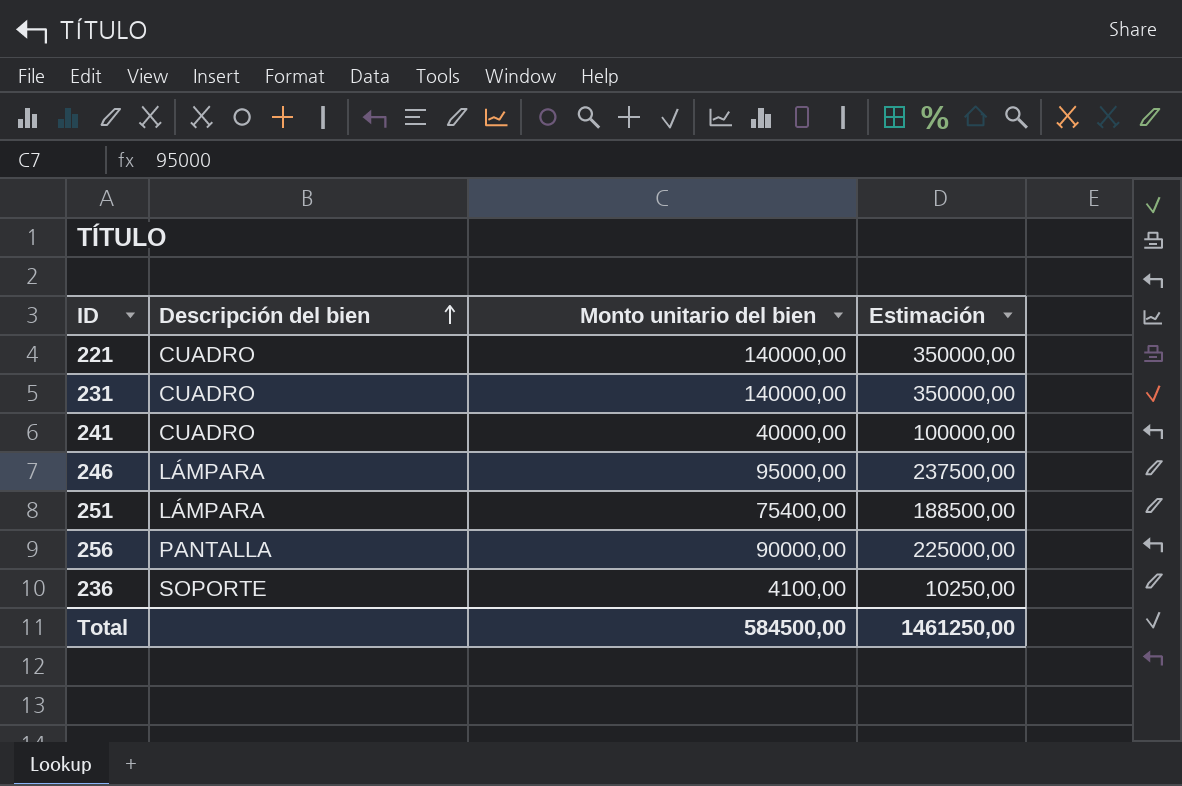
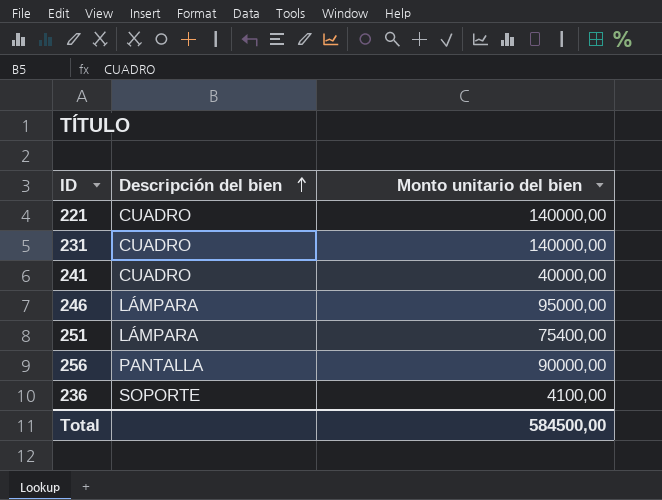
column Estimación | formula: [Monto unitario del bien] * 2,5 -> none

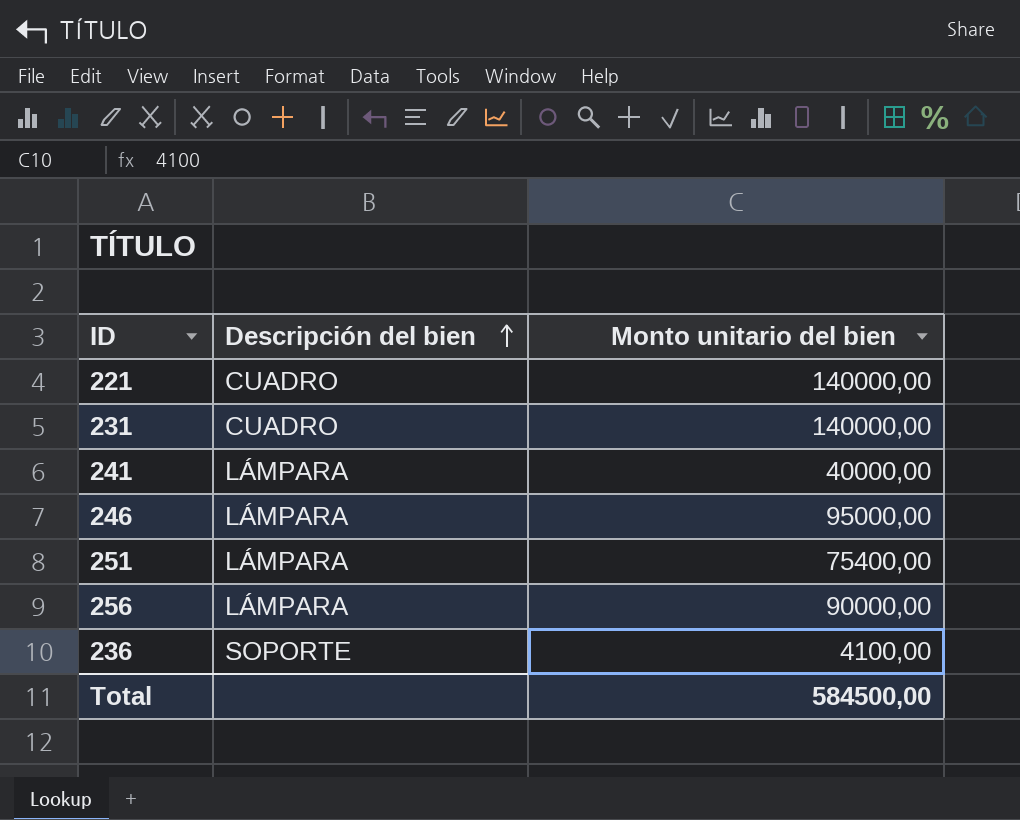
241 | Descripción del bien: CUADRO -> LÁMPARA
256 | Descripción del bien: PANTALLA -> LÁMPARA

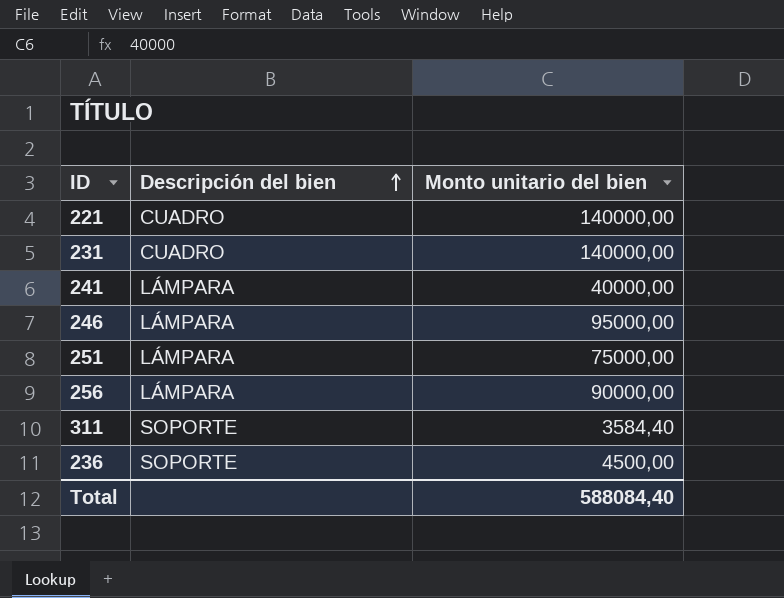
251 | Monto unitario del bien: 75400,00 -> 75000,00
row 311: none -> SOPORTE | 3584,40
236 | Monto unitario del bien: 4100,00 -> 4500,00
Total | Monto unitario del bien: 584500,00 -> 588084,40

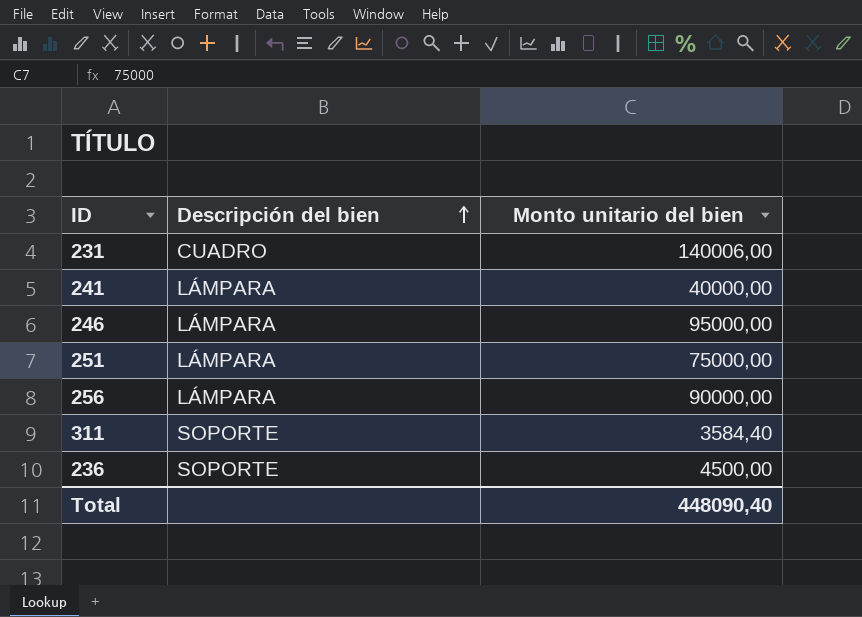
row 221: CUADRO | 140000,00 -> none
231 | Monto unitario del bien: 140000,00 -> 140006,00
Total | Monto unitario del bien: 588084,40 -> 448090,40

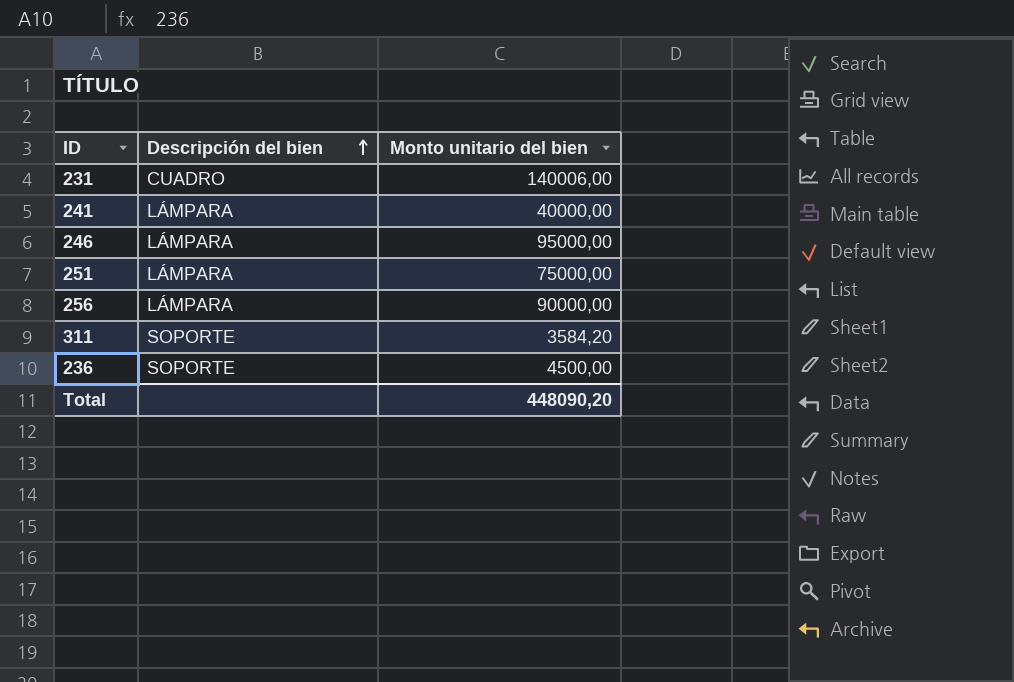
311 | Monto unitario del bien: 3584,40 -> 3584,20
Total | Monto unitario del bien: 448090,40 -> 448090,20

